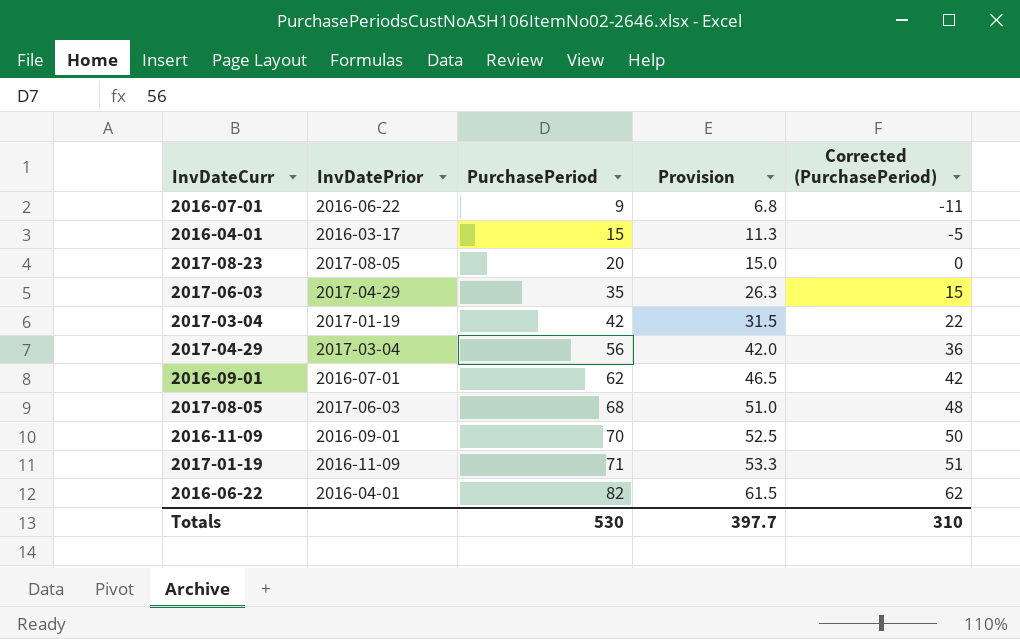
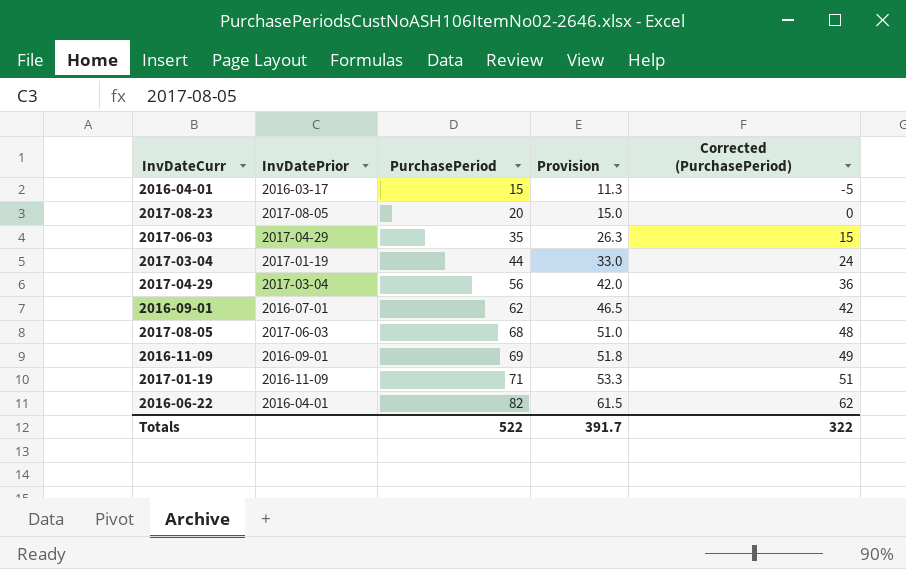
row 2016-07-01: 2016-06-22 | 9 | 6.8 | -11 -> none
2017-03-04 | PurchasePeriod: 42 -> 44
2017-03-04 | Provision: 31.5 -> 33.0
2017-03-04 | Corrected (PurchasePeriod): 22 -> 24
2016-11-09 | PurchasePeriod: 70 -> 69
2016-11-09 | Provision: 52.5 -> 51.8
2016-11-09 | Corrected (PurchasePeriod): 50 -> 49
Totals | PurchasePeriod: 530 -> 522
Totals | Provision: 397.7 -> 391.7
Totals | Corrected (PurchasePeriod): 310 -> 322

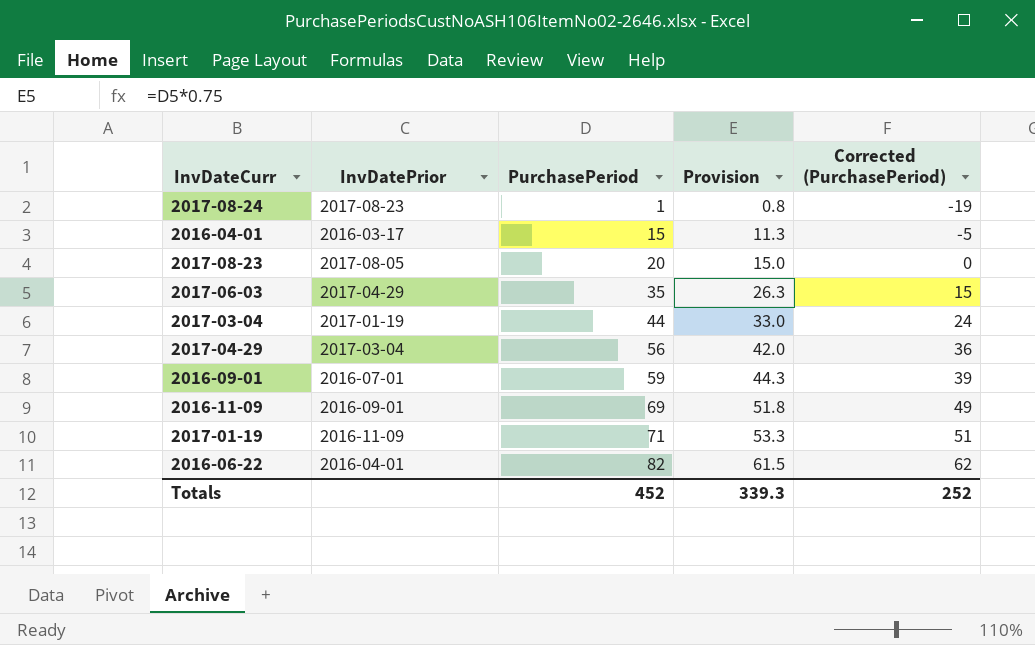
row 2017-08-05: 2017-06-03 | 68 | 51.0 | 48 -> none
row 2017-08-24: none -> 2017-08-23 | 1 | 0.8 | -19
2016-09-01 | PurchasePeriod: 62 -> 59
2016-09-01 | Provision: 46.5 -> 44.3
2016-09-01 | Corrected (PurchasePeriod): 42 -> 39
Totals | PurchasePeriod: 522 -> 452
Totals | Provision: 391.7 -> 339.3
Totals | Corrected (PurchasePeriod): 322 -> 252

